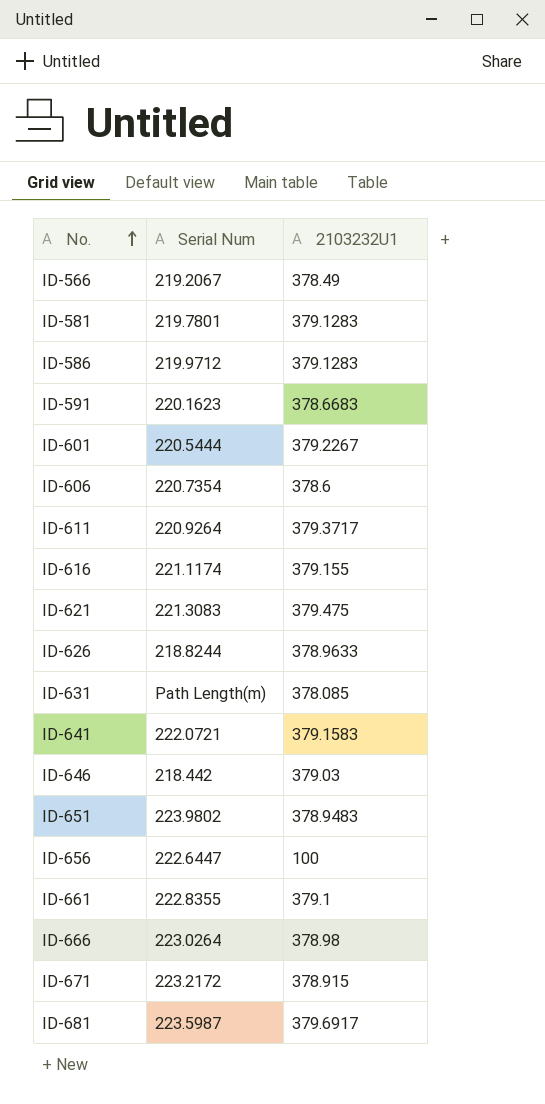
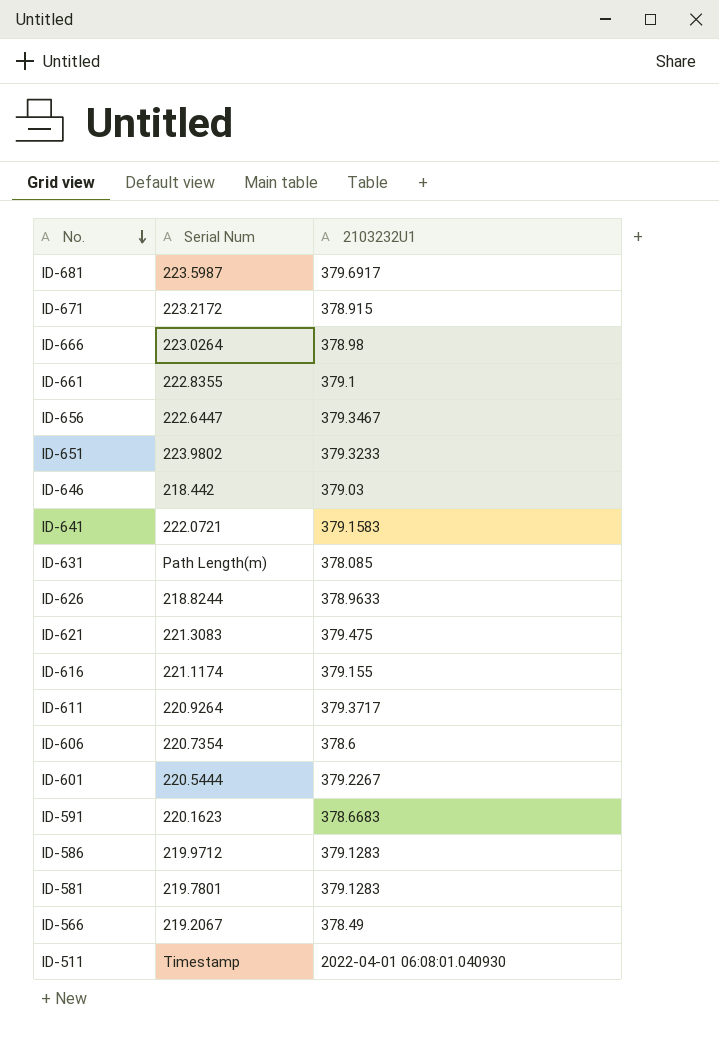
row order: No. ascending -> No. descending
ID-656 | 2103232U1: 100 -> 379.3467
ID-651 | 2103232U1: 378.9483 -> 379.3233
row ID-511: none -> Timestamp | 2022-04-01 06:08:01.040930

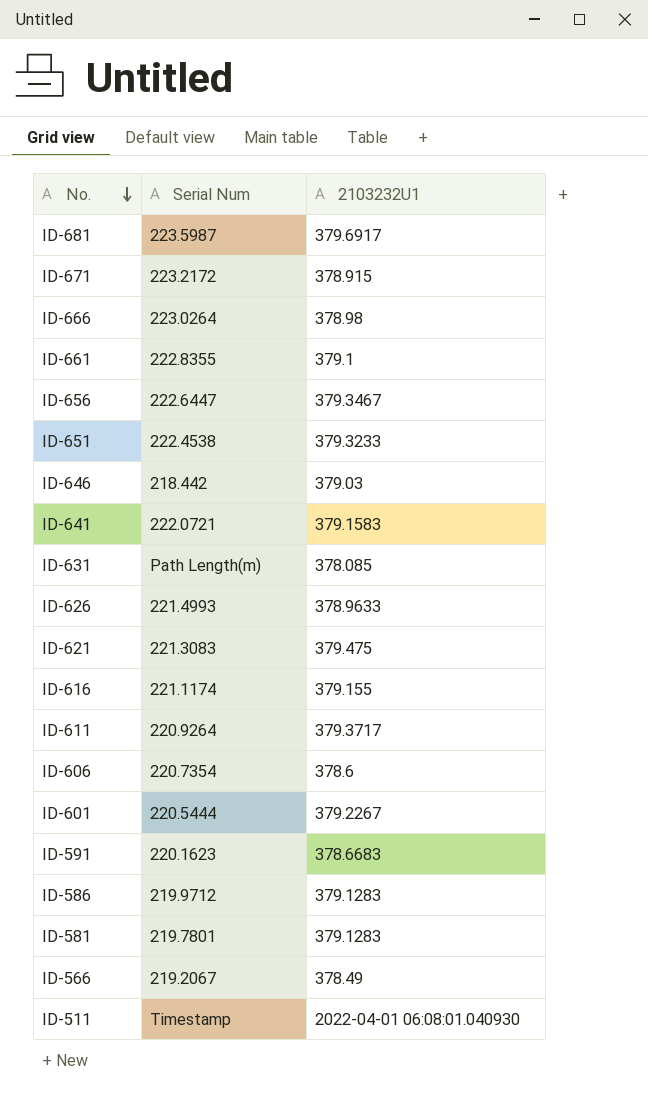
ID-651 | Serial Num: 223.9802 -> 222.4538
ID-626 | Serial Num: 218.8244 -> 221.4993

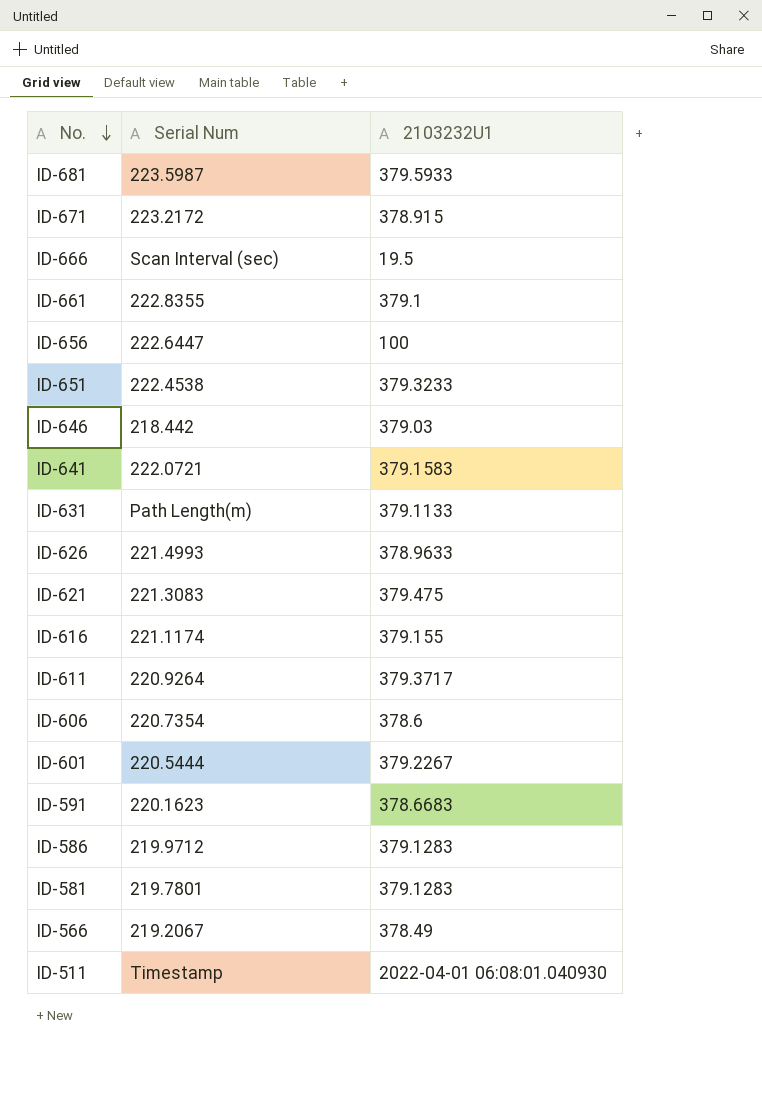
ID-681 | 2103232U1: 379.6917 -> 379.5933
ID-666 | Serial Num: 223.0264 -> Scan Interval (sec)
ID-666 | 2103232U1: 378.98 -> 19.5
ID-656 | 2103232U1: 379.3467 -> 100
ID-631 | 2103232U1: 378.085 -> 379.1133

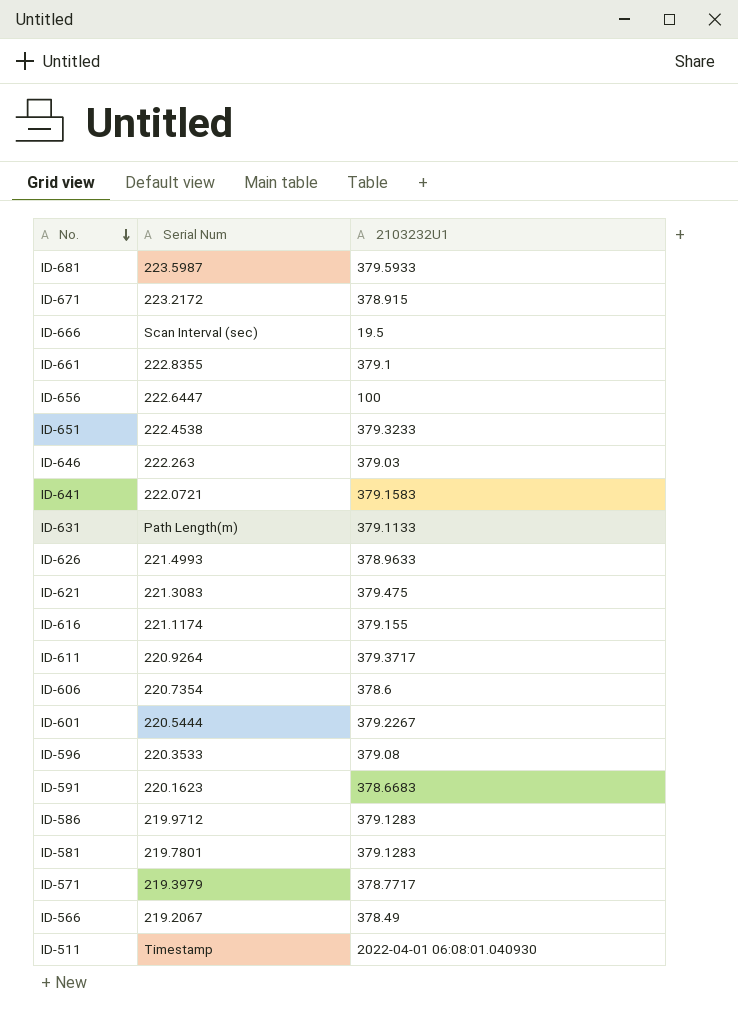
ID-646 | Serial Num: 218.442 -> 222.263
row ID-596: none -> 220.3533 | 379.08
row ID-571: none -> 219.3979 | 378.7717

